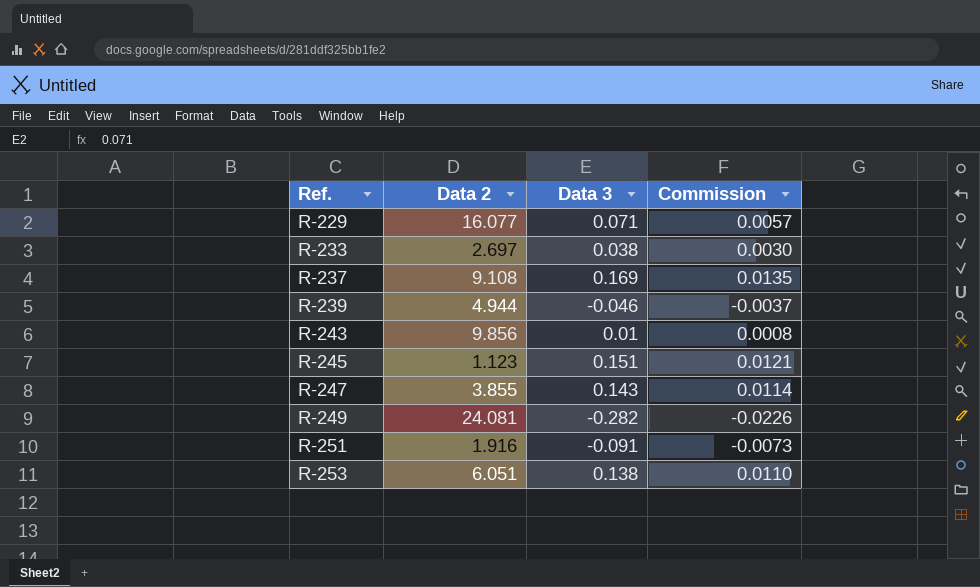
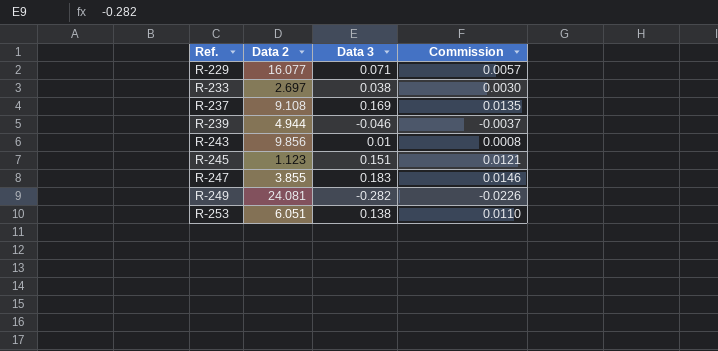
row R-251: 1.916 | -0.091 | -0.0073 -> none
R-247 | Data 3: 0.143 -> 0.183
R-247 | Commission: 0.0114 -> 0.0146

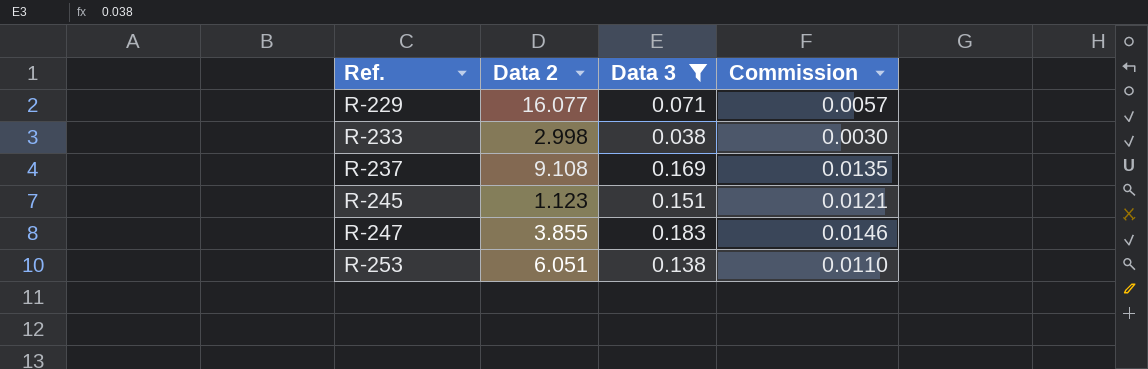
filter: none -> Data 3 >= 0.038
R-233 | Data 2: 2.697 -> 2.998

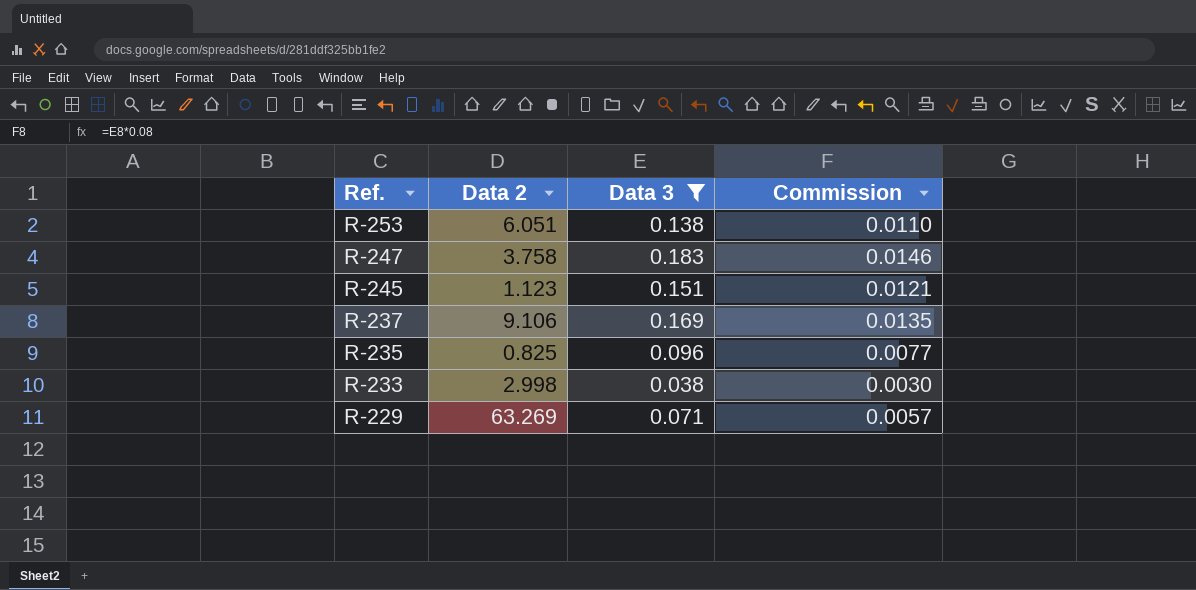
row order: Ref. ascending -> Ref. descending
R-247 | Data 2: 3.855 -> 3.758
R-237 | Data 2: 9.108 -> 9.106
row R-235: none -> 0.825 | 0.096 | 0.0077
R-229 | Data 2: 16.077 -> 63.269

